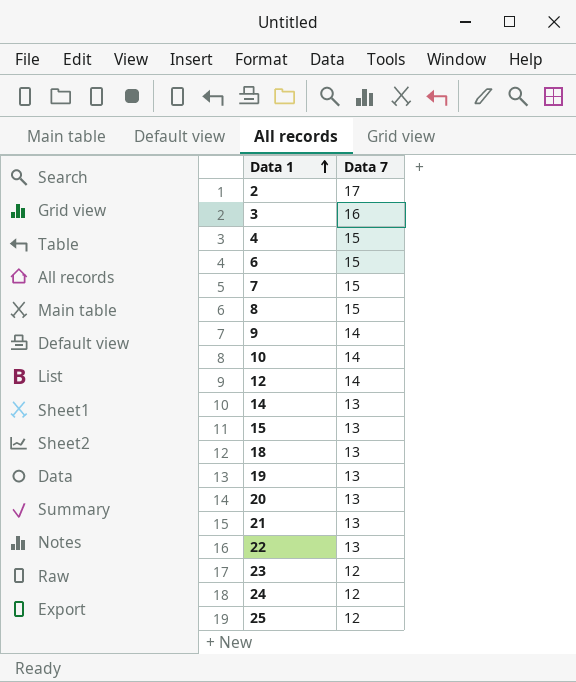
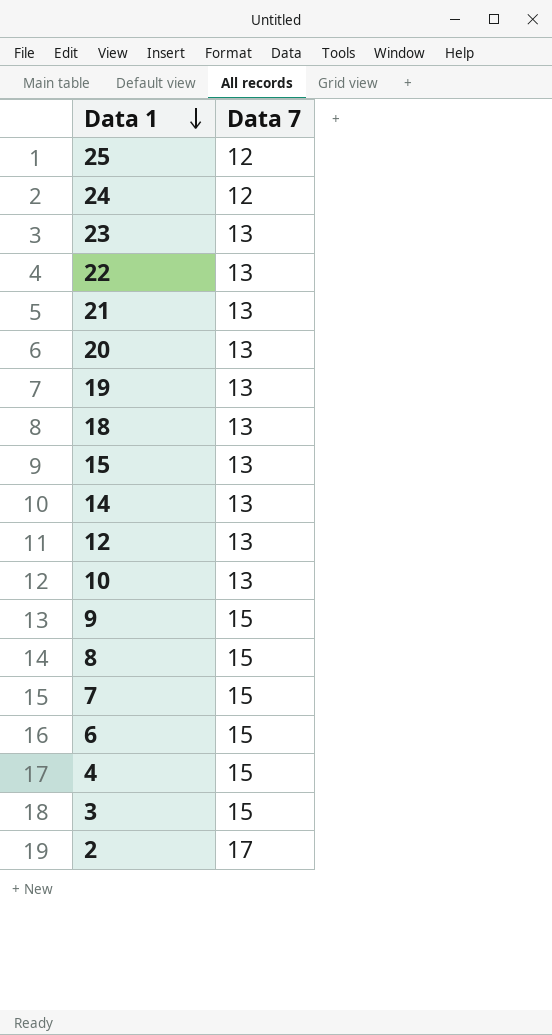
row order: Data 1 ascending -> Data 1 descending
23 | Data 7: 12 -> 13
12 | Data 7: 14 -> 13
10 | Data 7: 14 -> 13
9 | Data 7: 14 -> 15
3 | Data 7: 16 -> 15

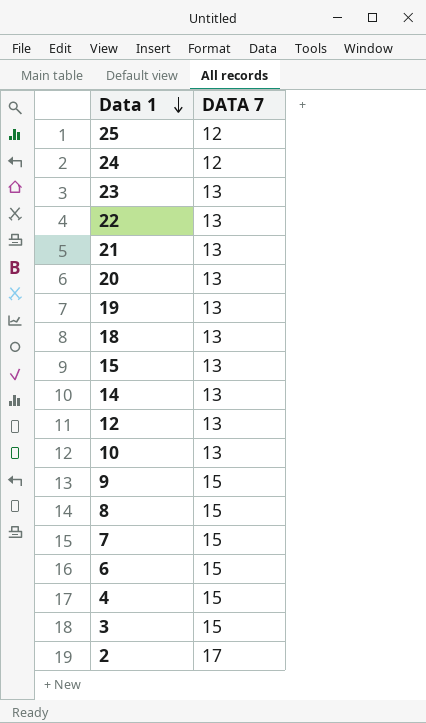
column name: Data 7 -> DATA 7

